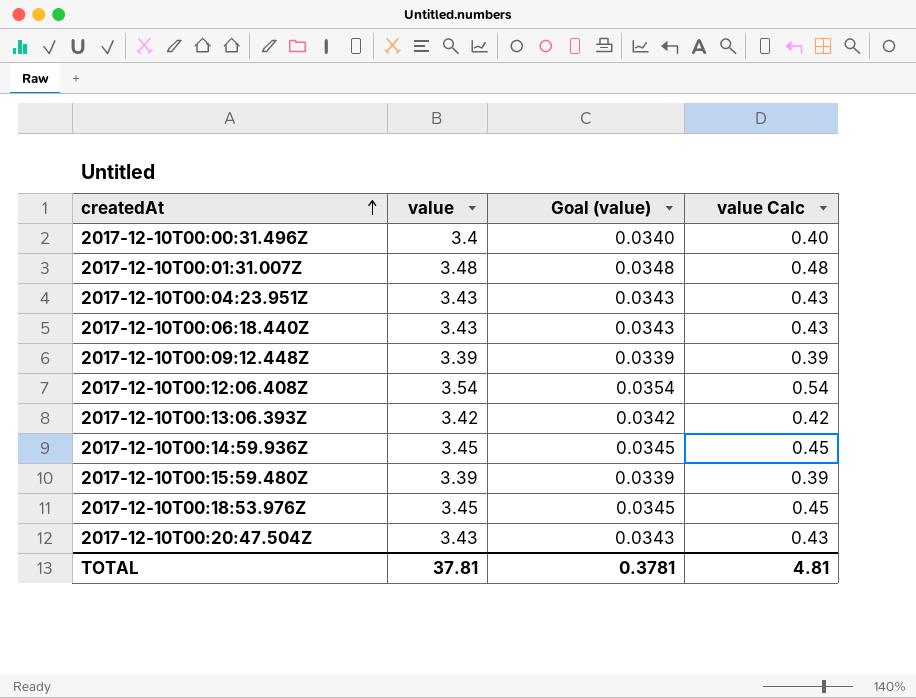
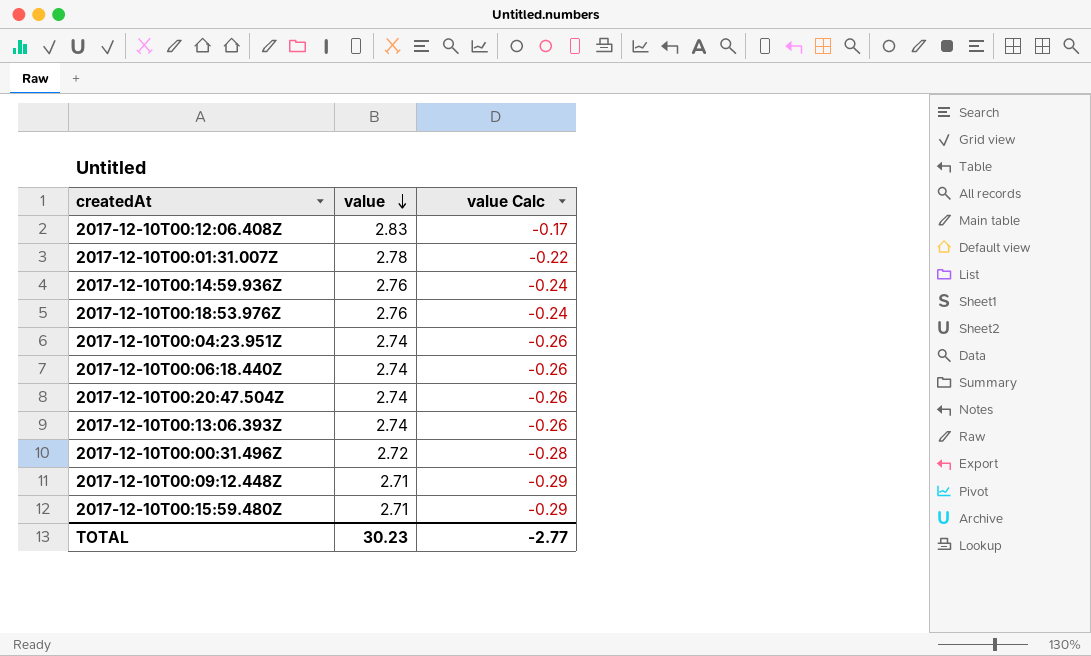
row order: createdAt ascending -> value descending
column Goal (value) | formula: [value] * 0.01 -> none
2017-12-10T00:12:06.408Z | value: 3.54 -> 2.83
2017-12-10T00:12:06.408Z | value Calc: 0.54 -> -0.17
2017-12-10T00:01:31.007Z | value: 3.48 -> 2.78
2017-12-10T00:01:31.007Z | value Calc: 0.48 -> -0.22
2017-12-10T00:14:59.936Z | value: 3.45 -> 2.76
2017-12-10T00:14:59.936Z | value Calc: 0.45 -> -0.24
2017-12-10T00:18:53.976Z | value: 3.45 -> 2.76
2017-12-10T00:18:53.976Z | value Calc: 0.45 -> -0.24
2017-12-10T00:04:23.951Z | value: 3.43 -> 2.74
2017-12-10T00:04:23.951Z | value Calc: 0.43 -> -0.26
2017-12-10T00:06:18.440Z | value: 3.43 -> 2.74
2017-12-10T00:06:18.440Z | value Calc: 0.43 -> -0.26
2017-12-10T00:20:47.504Z | value: 3.43 -> 2.74
2017-12-10T00:20:47.504Z | value Calc: 0.43 -> -0.26
2017-12-10T00:13:06.393Z | value: 3.42 -> 2.74
2017-12-10T00:13:06.393Z | value Calc: 0.42 -> -0.26
2017-12-10T00:00:31.496Z | value: 3.4 -> 2.72
2017-12-10T00:00:31.496Z | value Calc: 0.40 -> -0.28
2017-12-10T00:09:12.448Z | value: 3.39 -> 2.71
2017-12-10T00:09:12.448Z | value Calc: 0.39 -> -0.29
2017-12-10T00:15:59.480Z | value: 3.39 -> 2.71
2017-12-10T00:15:59.480Z | value Calc: 0.39 -> -0.29
TOTAL | value: 37.81 -> 30.23
TOTAL | value Calc: 4.81 -> -2.77

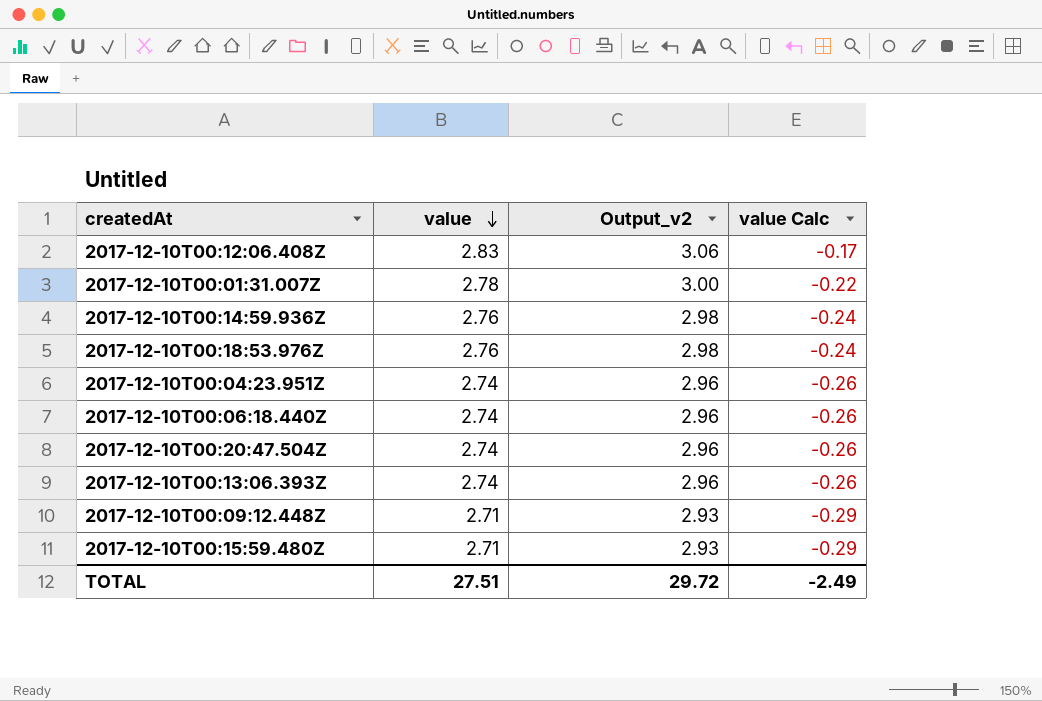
column Output_v2 | formula: none -> [value] * 1.08
row 2017-12-10T00:00:31.496Z: 2.72 | -0.28 -> none
TOTAL | value: 30.23 -> 27.51
TOTAL | value Calc: -2.77 -> -2.49

